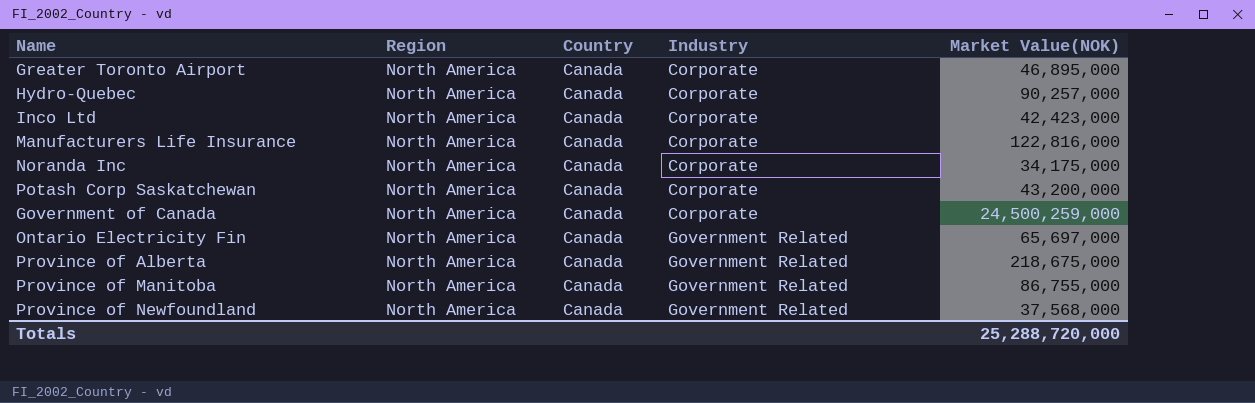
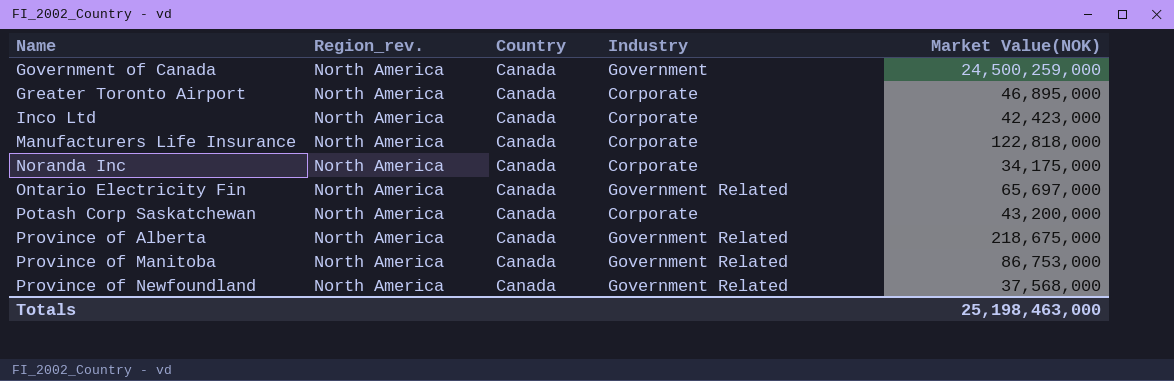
row order: Industry ascending -> Name ascending
column name: Region -> Region_rev.
row Hydro-Quebec: North America | Canada | Corporate | 90,257,000 -> none
Government of Canada | Industry: Corporate -> Government
Manufacturers Life Insurance | Market Value(NOK): 122,816,000 -> 122,818,000
Province of Manitoba | Market Value(NOK): 86,755,000 -> 86,753,000
Totals | Market Value(NOK): 25,288,720,000 -> 25,198,463,000

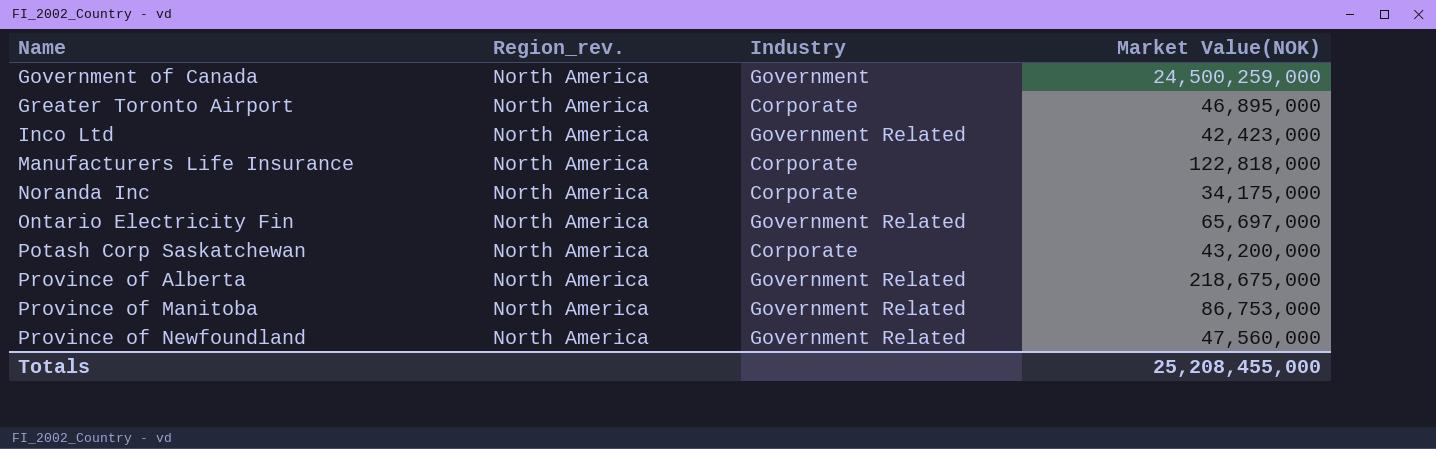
column Country | position: 3 -> none
Inco Ltd | Industry: Corporate -> Government Related
Province of Newfoundland | Market Value(NOK): 37,568,000 -> 47,560,000
Totals | Market Value(NOK): 25,198,463,000 -> 25,208,455,000

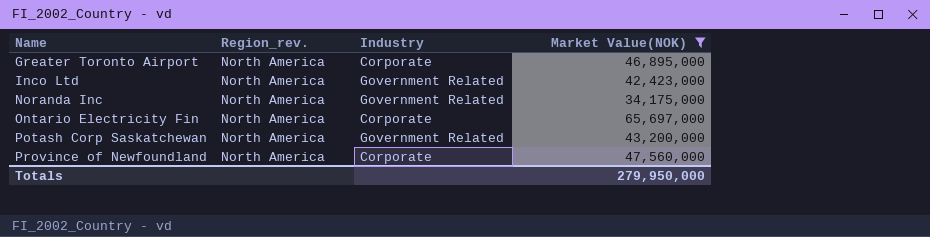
filter: none -> Market Value(NOK) <= 65,697,000
Noranda Inc | Industry: Corporate -> Government Related
Ontario Electricity Fin | Industry: Government Related -> Corporate
Potash Corp Saskatchewan | Industry: Corporate -> Government Related
Province of Newfoundland | Industry: Government Related -> Corporate
Totals | Market Value(NOK): 25,208,455,000 -> 279,950,000

